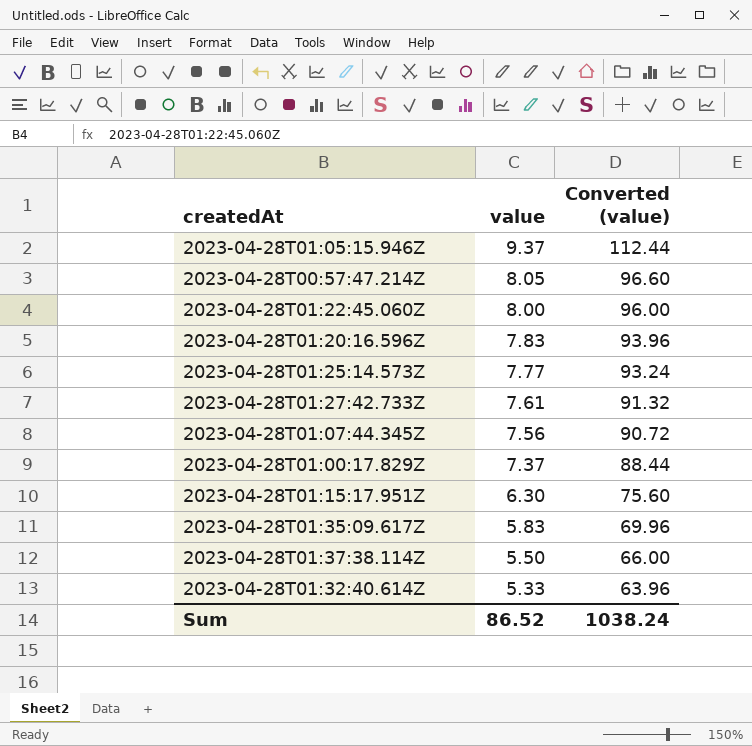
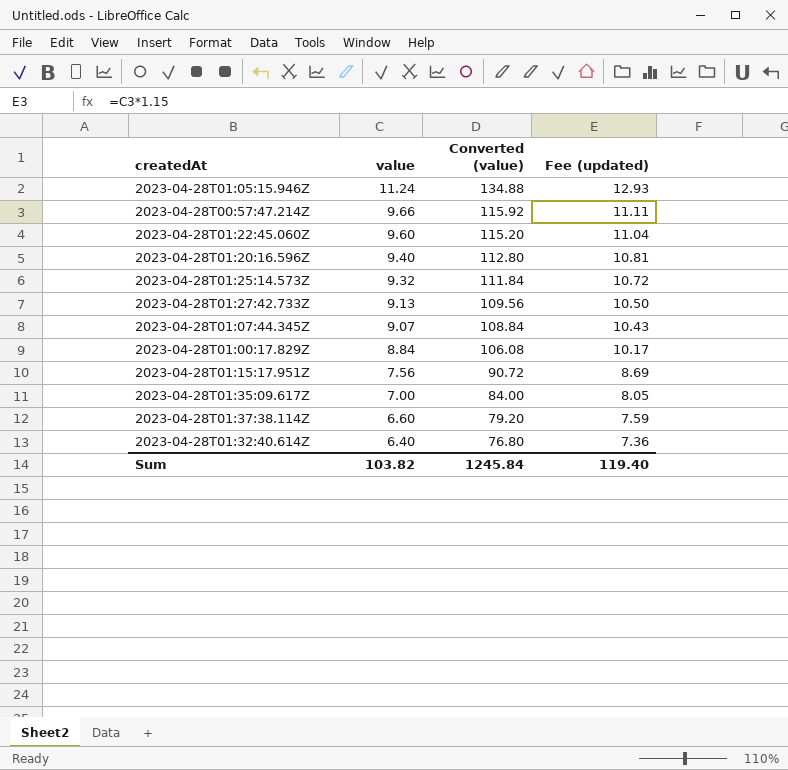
column Fee (updated) | formula: none -> [value] * 1.15
2023-04-28T01:05:15.946Z | value: 9.37 -> 11.24
2023-04-28T01:05:15.946Z | Converted (value): 112.44 -> 134.88
2023-04-28T00:57:47.214Z | value: 8.05 -> 9.66
2023-04-28T00:57:47.214Z | Converted (value): 96.60 -> 115.92
2023-04-28T01:22:45.060Z | value: 8.00 -> 9.60
2023-04-28T01:22:45.060Z | Converted (value): 96.00 -> 115.20
2023-04-28T01:20:16.596Z | value: 7.83 -> 9.40
2023-04-28T01:20:16.596Z | Converted (value): 93.96 -> 112.80
2023-04-28T01:25:14.573Z | value: 7.77 -> 9.32
2023-04-28T01:25:14.573Z | Converted (value): 93.24 -> 111.84
2023-04-28T01:27:42.733Z | value: 7.61 -> 9.13
2023-04-28T01:27:42.733Z | Converted (value): 91.32 -> 109.56
2023-04-28T01:07:44.345Z | value: 7.56 -> 9.07
2023-04-28T01:07:44.345Z | Converted (value): 90.72 -> 108.84
2023-04-28T01:00:17.829Z | value: 7.37 -> 8.84
2023-04-28T01:00:17.829Z | Converted (value): 88.44 -> 106.08
2023-04-28T01:15:17.951Z | value: 6.30 -> 7.56
2023-04-28T01:15:17.951Z | Converted (value): 75.60 -> 90.72
2023-04-28T01:35:09.617Z | value: 5.83 -> 7.00
2023-04-28T01:35:09.617Z | Converted (value): 69.96 -> 84.00
2023-04-28T01:37:38.114Z | value: 5.50 -> 6.60
2023-04-28T01:37:38.114Z | Converted (value): 66.00 -> 79.20
2023-04-28T01:32:40.614Z | value: 5.33 -> 6.40
2023-04-28T01:32:40.614Z | Converted (value): 63.96 -> 76.80
Sum | value: 86.52 -> 103.82
Sum | Converted (value): 1038.24 -> 1245.84

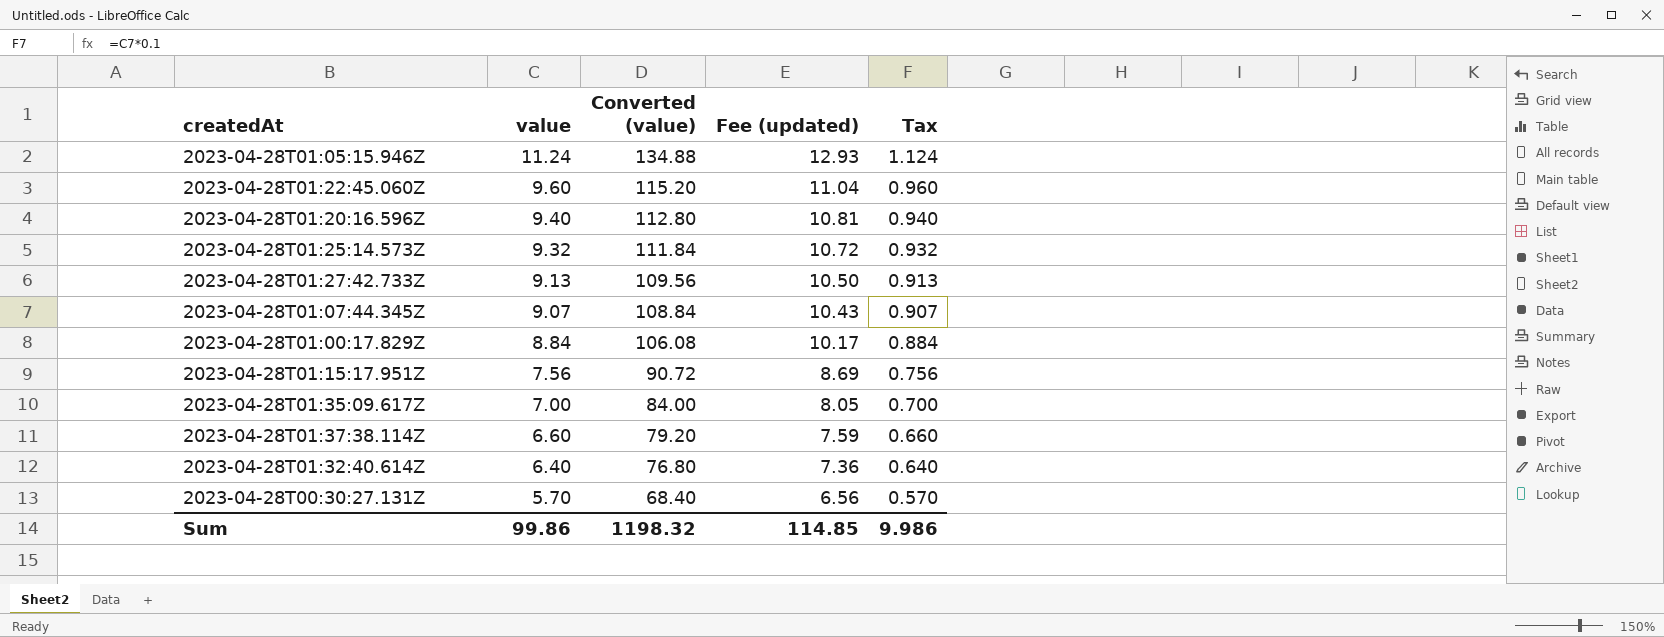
column Tax | formula: none -> [value] * 0.1
row 2023-04-28T00:57:47.214Z: 9.66 | 115.92 | 11.11 -> none
row 2023-04-28T00:30:27.131Z: none -> 5.70 | 68.40 | 6.56 | 0.570
Sum | value: 103.82 -> 99.86
Sum | Converted (value): 1245.84 -> 1198.32
Sum | Fee (updated): 119.40 -> 114.85

